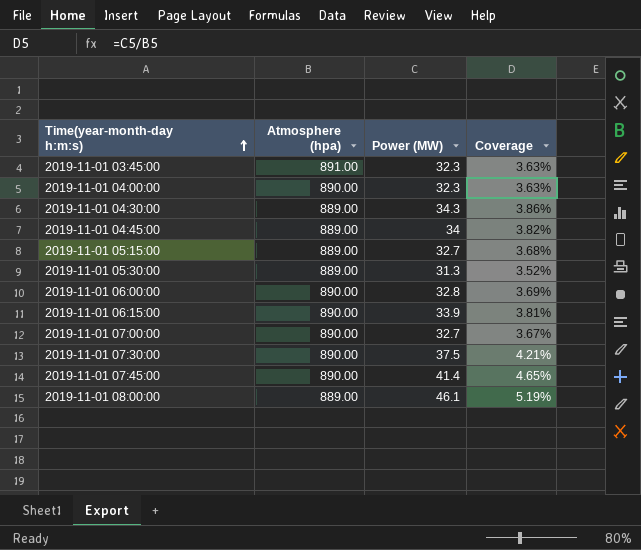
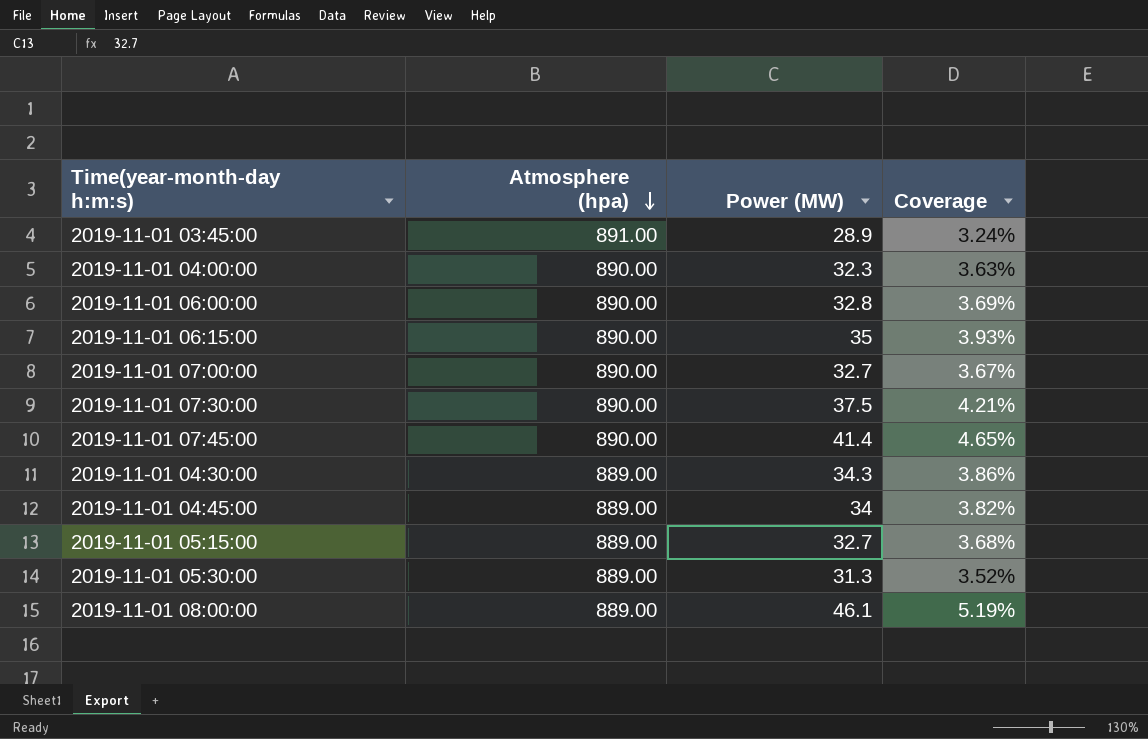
row order: Time(year-month-day h:m:s) ascending -> Atmosphere (hpa) descending
2019-11-01 03:45:00 | Power (MW): 32.3 -> 28.9
2019-11-01 03:45:00 | Coverage: 3.63% -> 3.24%
2019-11-01 06:15:00 | Power (MW): 33.9 -> 35
2019-11-01 06:15:00 | Coverage: 3.81% -> 3.93%

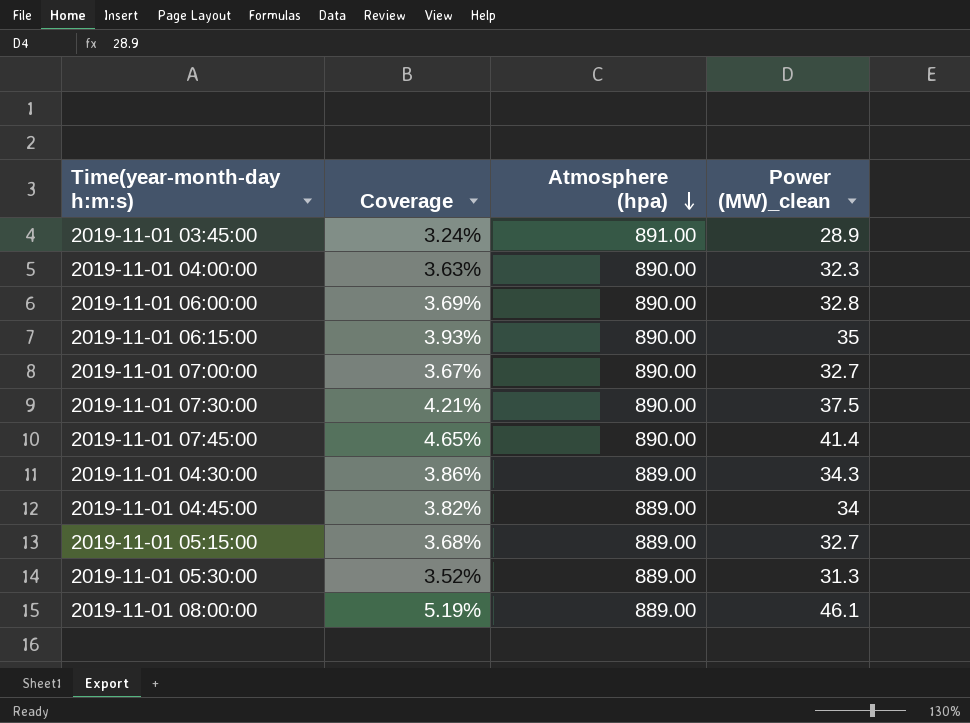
column Coverage | position: 4 -> 2
column name: Power (MW) -> Power (MW)_clean

